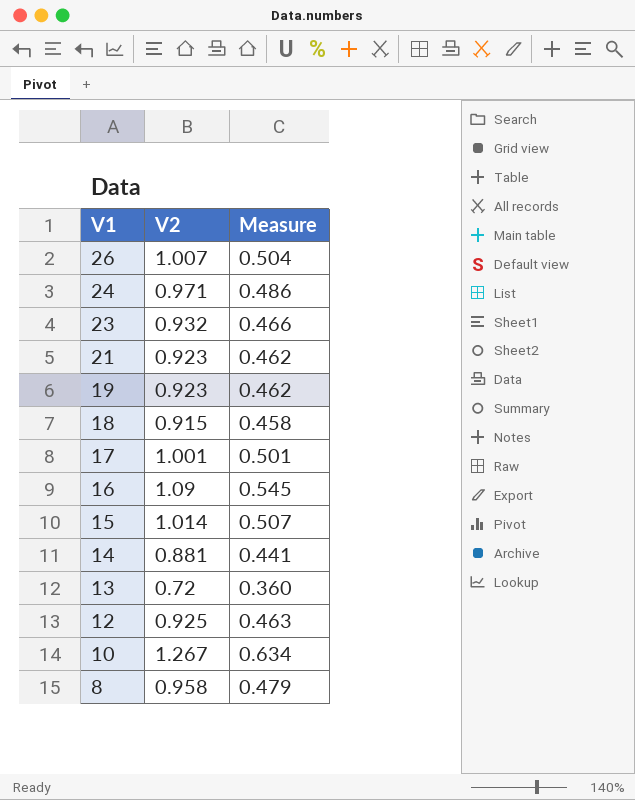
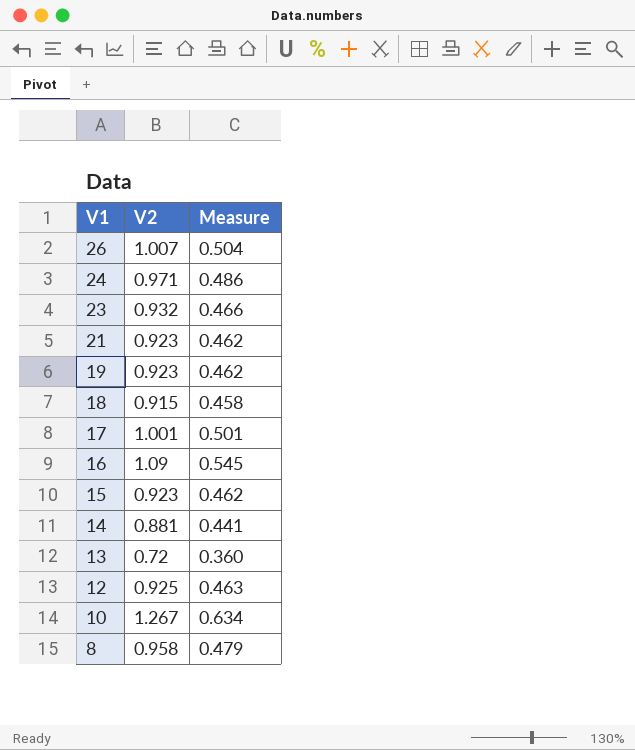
15 | V2: 1.014 -> 0.923
15 | Measure: 0.507 -> 0.462

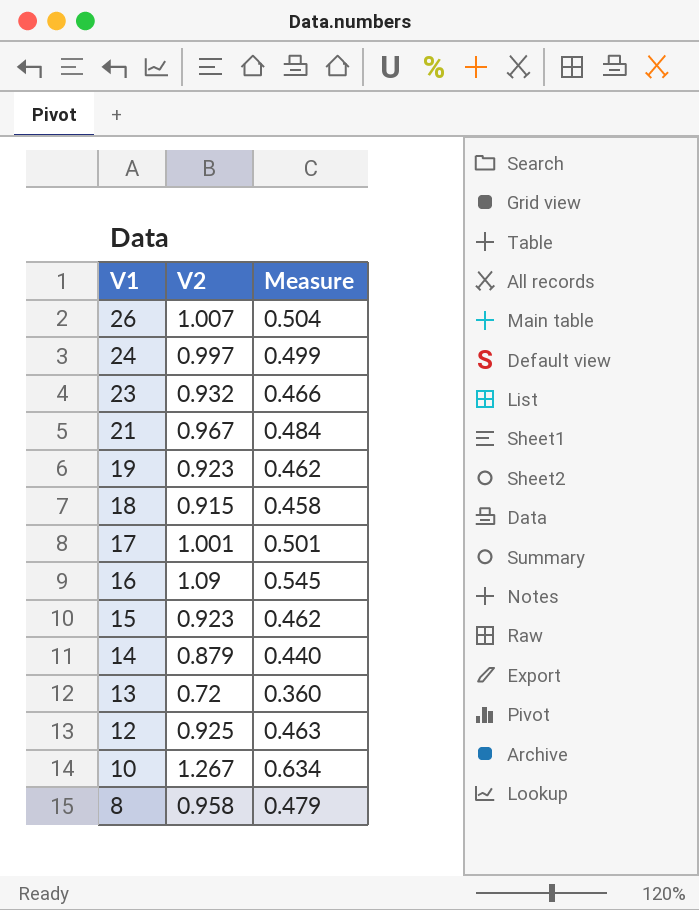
24 | V2: 0.971 -> 0.997
24 | Measure: 0.486 -> 0.499
21 | V2: 0.923 -> 0.967
21 | Measure: 0.462 -> 0.484
14 | V2: 0.881 -> 0.879
14 | Measure: 0.441 -> 0.440

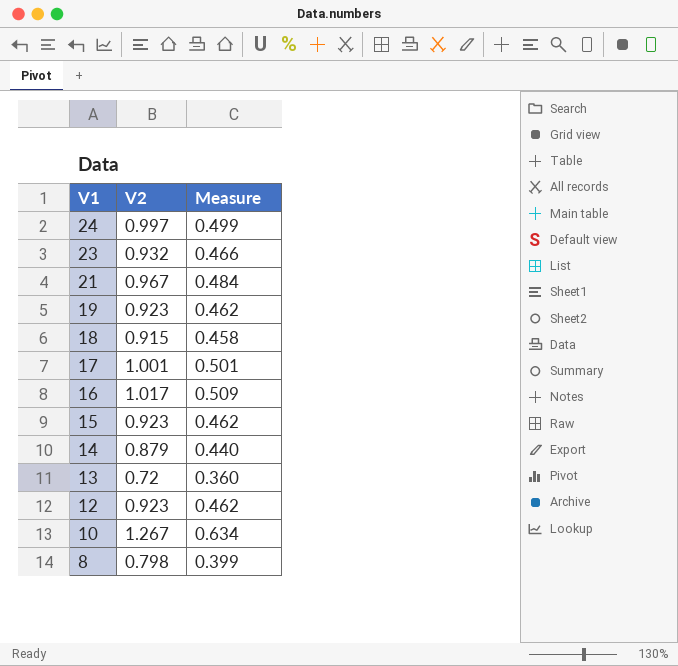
row 26: 1.007 | 0.504 -> none
16 | V2: 1.09 -> 1.017
16 | Measure: 0.545 -> 0.509
12 | V2: 0.925 -> 0.923
12 | Measure: 0.463 -> 0.462
8 | V2: 0.958 -> 0.798
8 | Measure: 0.479 -> 0.399

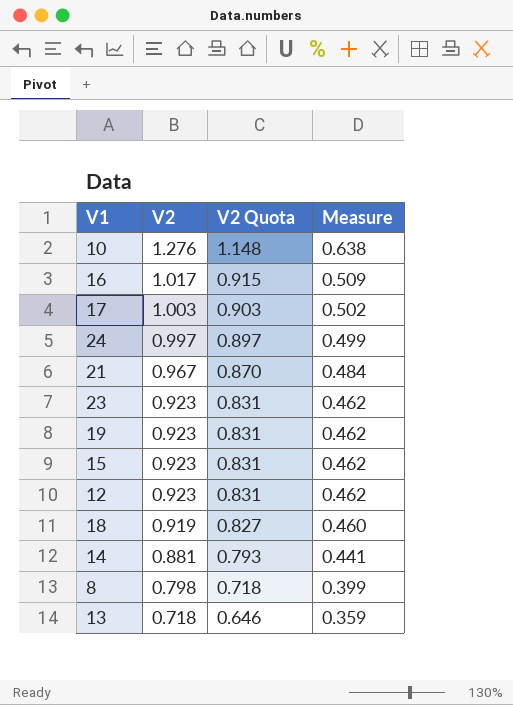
row order: V1 descending -> V2 descending
column V2 Quota | formula: none -> [V2] * 0.9
10 | V2: 1.267 -> 1.276
10 | Measure: 0.634 -> 0.638
17 | V2: 1.001 -> 1.003
17 | Measure: 0.501 -> 0.502
23 | V2: 0.932 -> 0.923
23 | Measure: 0.466 -> 0.462
18 | V2: 0.915 -> 0.919
18 | Measure: 0.458 -> 0.460
14 | V2: 0.879 -> 0.881
14 | Measure: 0.440 -> 0.441
13 | V2: 0.72 -> 0.718
13 | Measure: 0.360 -> 0.359

